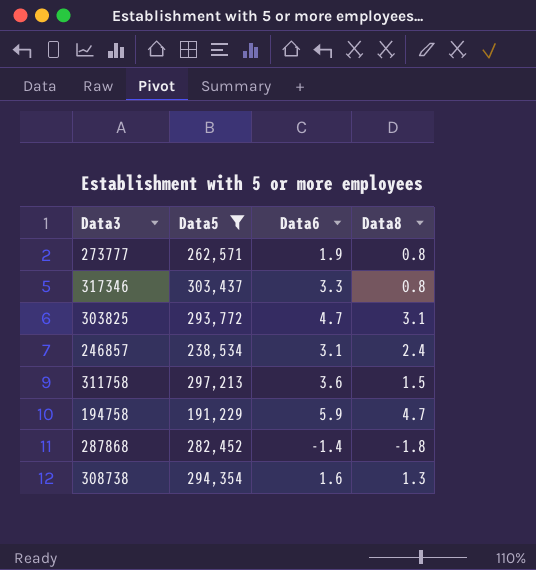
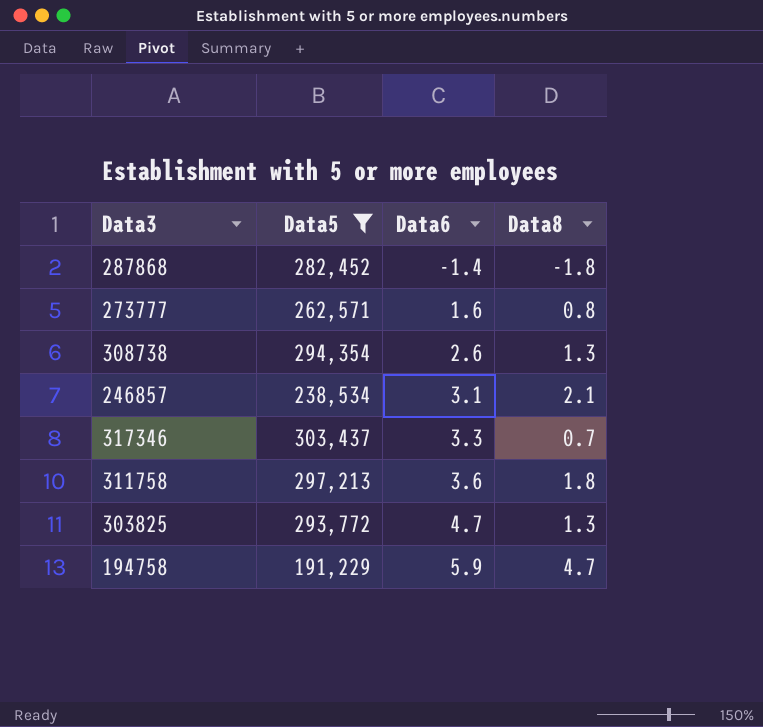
row order: none -> Data6 ascending
273777 | Data6: 1.9 -> 1.6
308738 | Data6: 1.6 -> 2.6
246857 | Data8: 2.4 -> 2.1
317346 | Data8: 0.8 -> 0.7
311758 | Data8: 1.5 -> 1.8
303825 | Data8: 3.1 -> 1.3

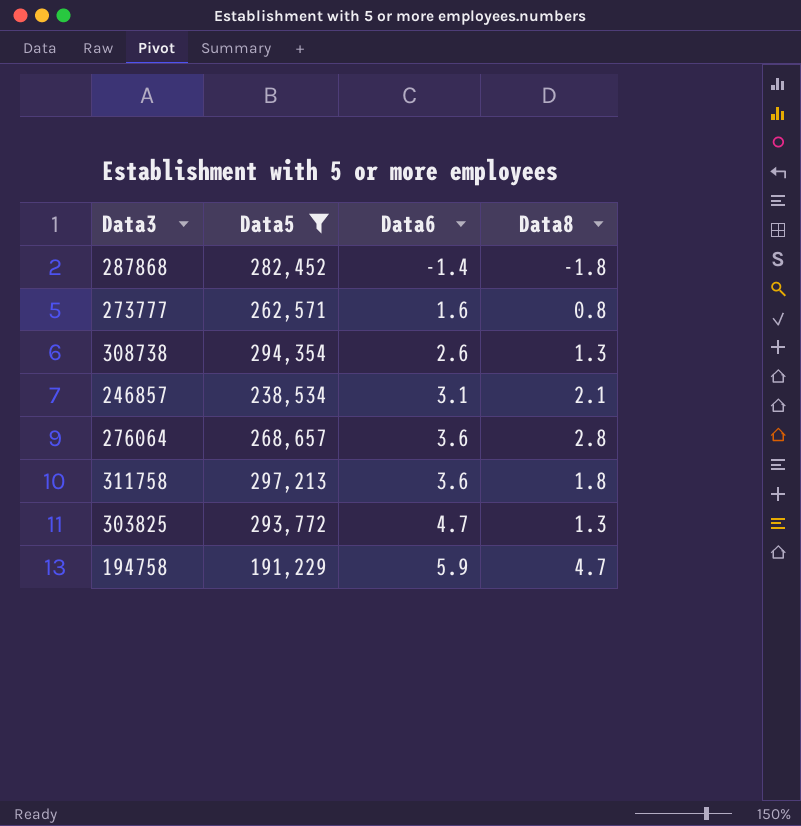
row 317346: 303,437 | 3.3 | 0.7 -> none
row 276064: none -> 268,657 | 3.6 | 2.8

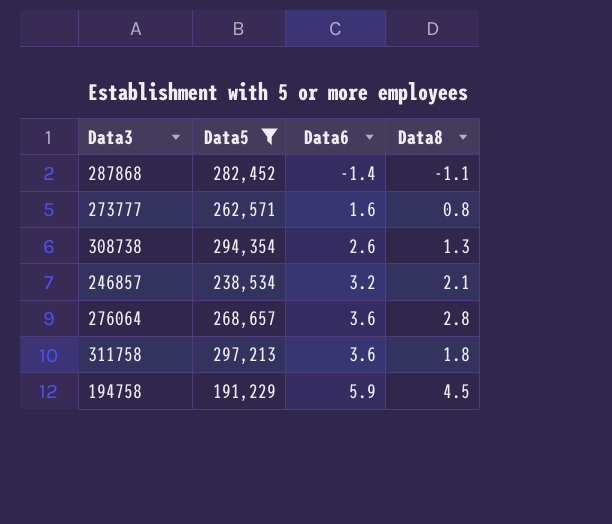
row 303825: 293,772 | 4.7 | 1.3 -> none
287868 | Data8: -1.8 -> -1.1
246857 | Data6: 3.1 -> 3.2
194758 | Data8: 4.7 -> 4.5

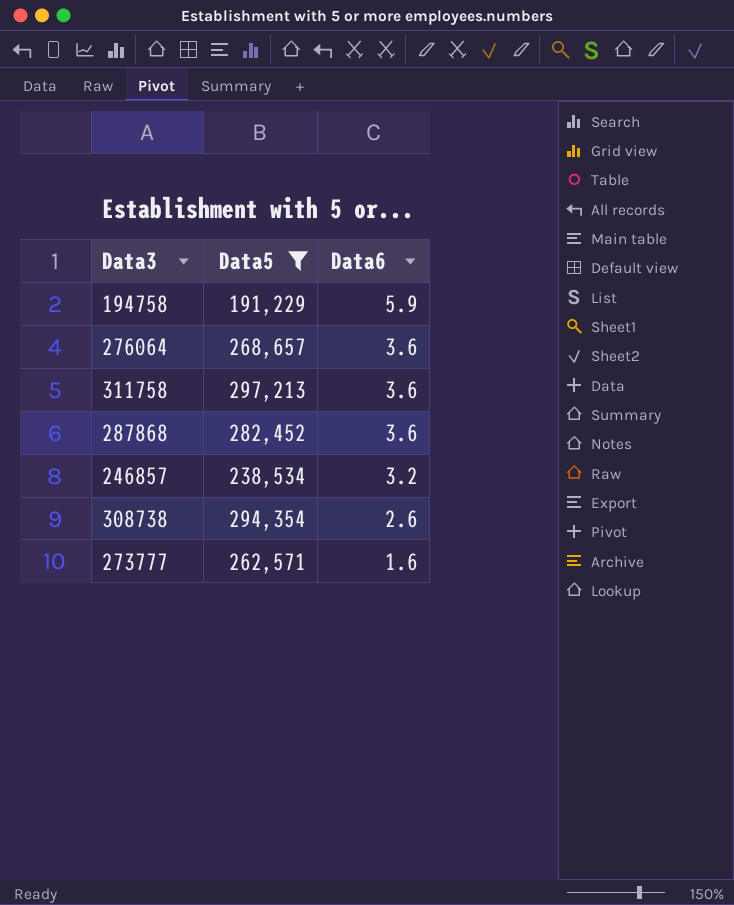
row order: Data6 ascending -> Data6 descending
column Data8 | position: 4 -> none
287868 | Data6: -1.4 -> 3.6

